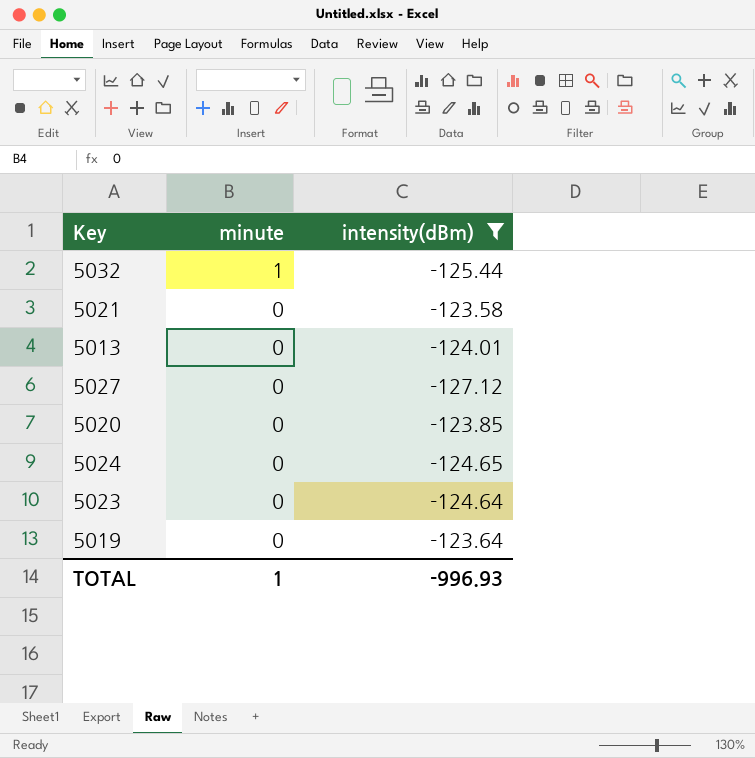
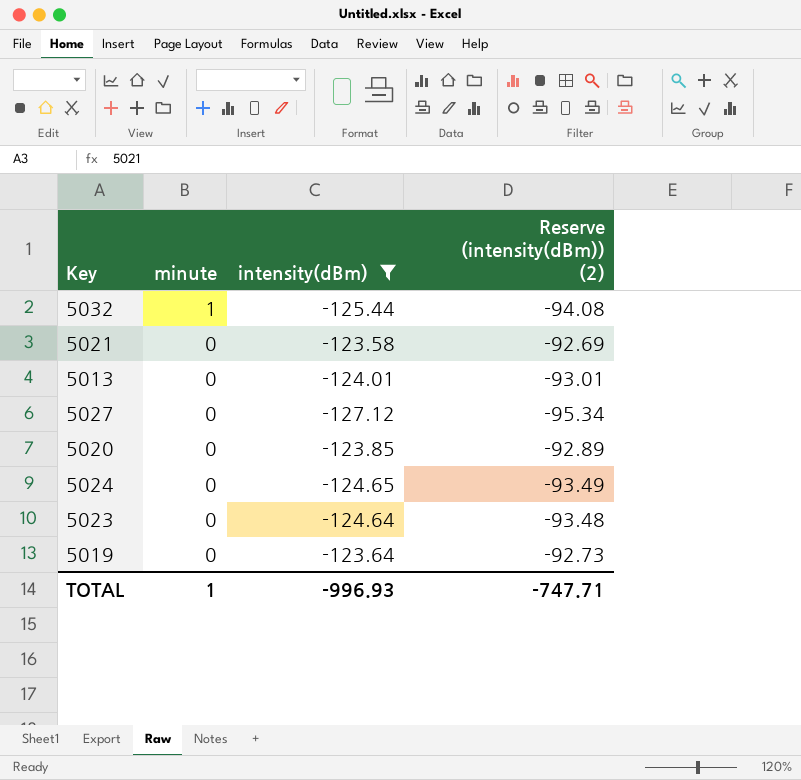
column Reserve (intensity(dBm)) (2) | formula: none -> [intensity(dBm)] * 0.75

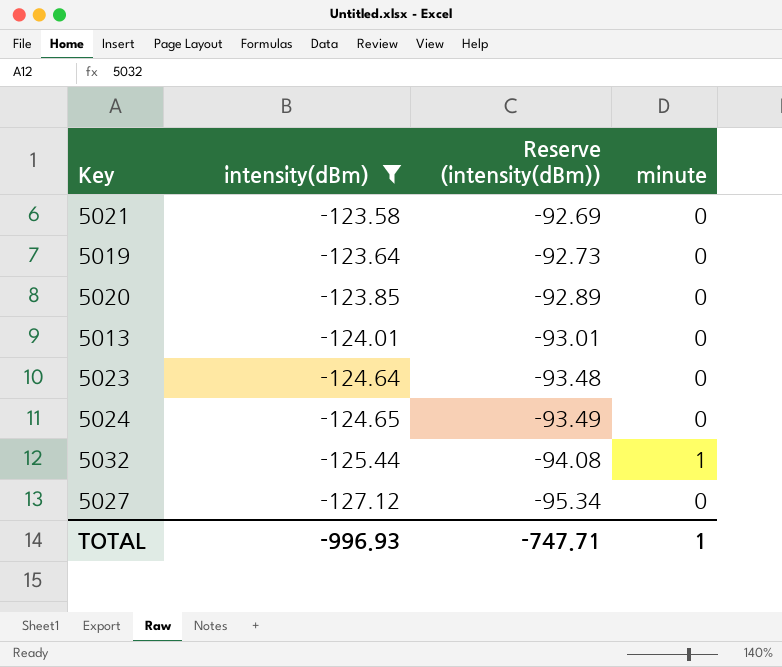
row order: minute descending -> intensity(dBm) descending
column name: Reserve (intensity(dBm)) (2) -> Reserve (intensity(dBm))
column minute | position: 2 -> 4

